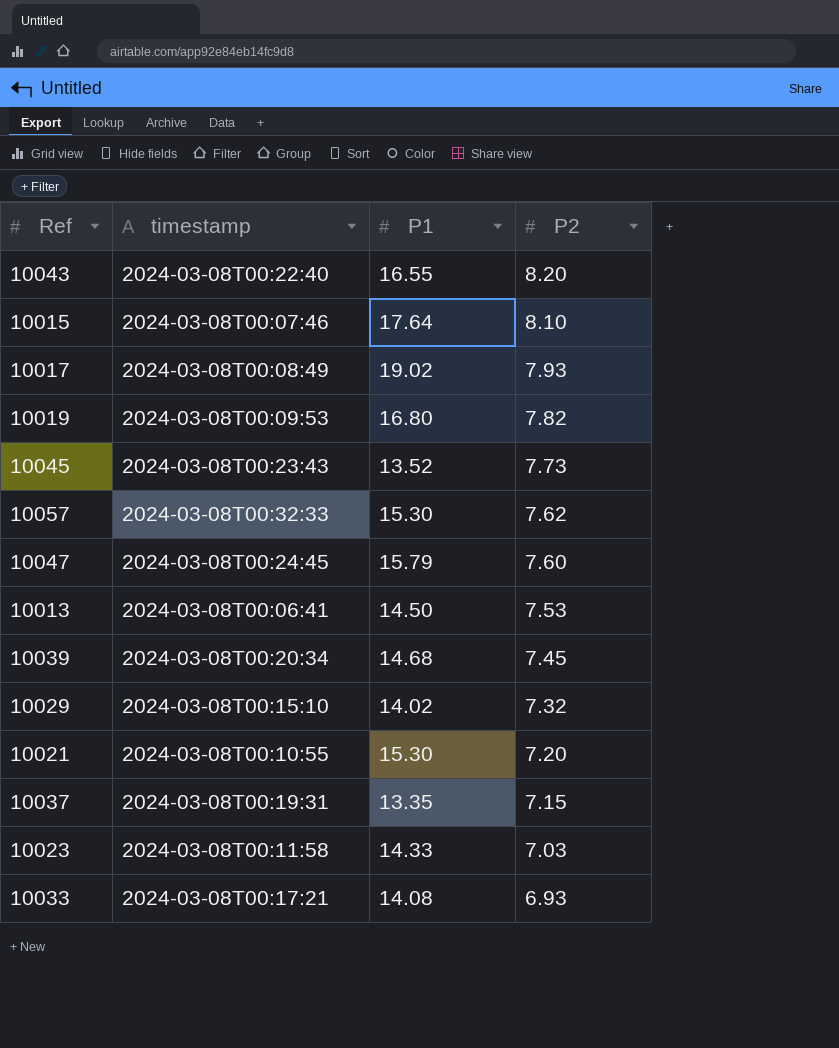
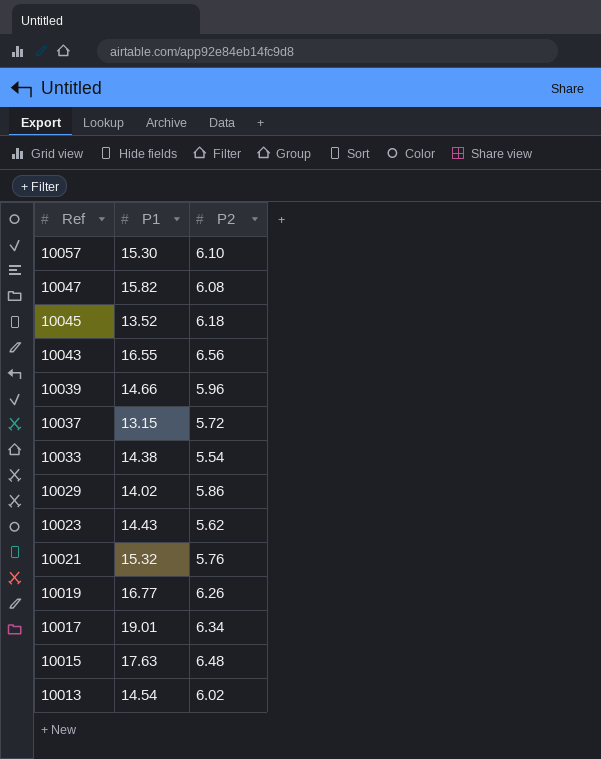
row order: P2 descending -> Ref descending
column timestamp | position: 2 -> none
10057 | P2: 7.62 -> 6.10
10047 | P1: 15.79 -> 15.82
10047 | P2: 7.60 -> 6.08
10045 | P2: 7.73 -> 6.18
10043 | P2: 8.20 -> 6.56
10039 | P1: 14.68 -> 14.66
10039 | P2: 7.45 -> 5.96
10037 | P1: 13.35 -> 13.15
10037 | P2: 7.15 -> 5.72
10033 | P1: 14.08 -> 14.38
10033 | P2: 6.93 -> 5.54
10029 | P2: 7.32 -> 5.86
10023 | P1: 14.33 -> 14.43
10023 | P2: 7.03 -> 5.62
10021 | P1: 15.30 -> 15.32
10021 | P2: 7.20 -> 5.76
10019 | P1: 16.80 -> 16.77
10019 | P2: 7.82 -> 6.26
10017 | P1: 19.02 -> 19.01
10017 | P2: 7.93 -> 6.34
10015 | P1: 17.64 -> 17.63
10015 | P2: 8.10 -> 6.48
10013 | P1: 14.50 -> 14.54
10013 | P2: 7.53 -> 6.02

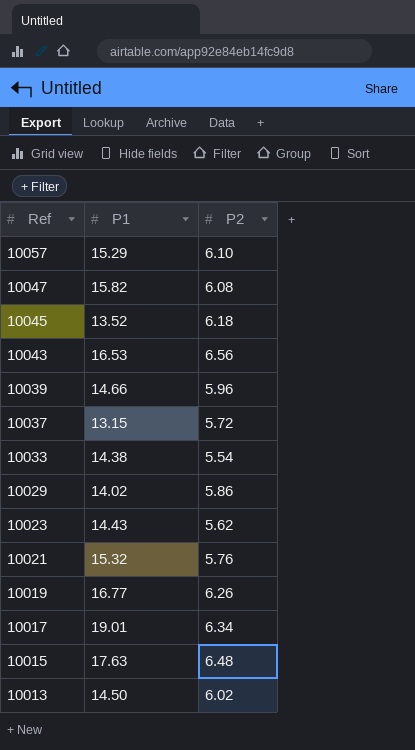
10057 | P1: 15.30 -> 15.29
10043 | P1: 16.55 -> 16.53
10013 | P1: 14.54 -> 14.50

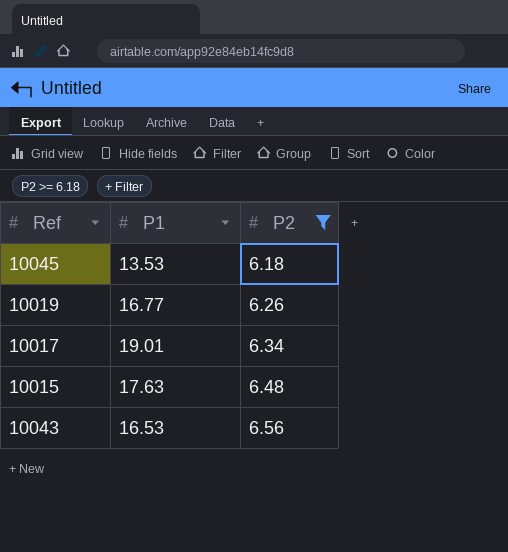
filter: none -> P2 >= 6.18
row order: Ref descending -> P2 ascending
10045 | P1: 13.52 -> 13.53

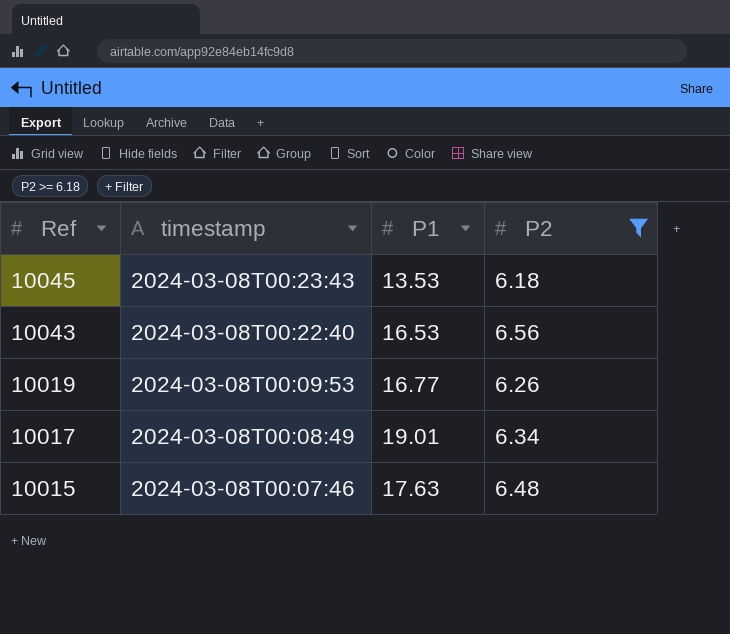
row order: P2 ascending -> Ref descending
column timestamp | position: none -> 2

